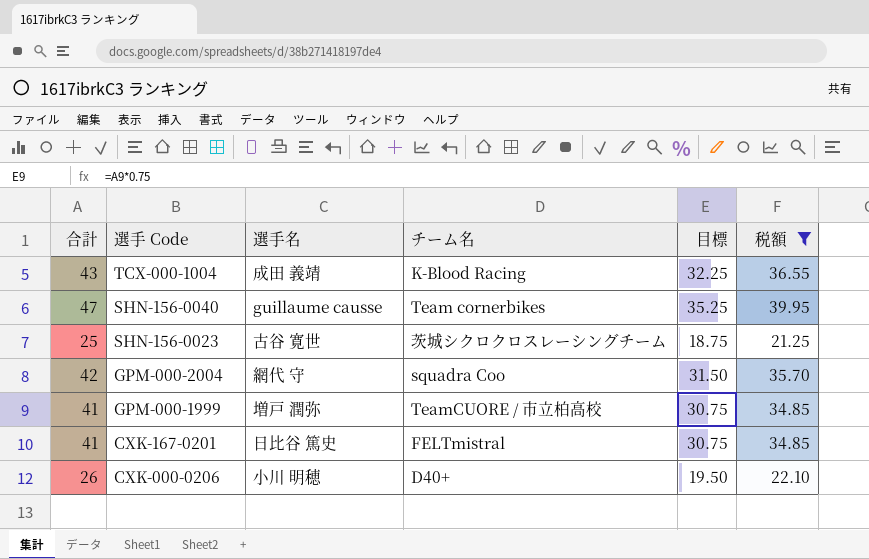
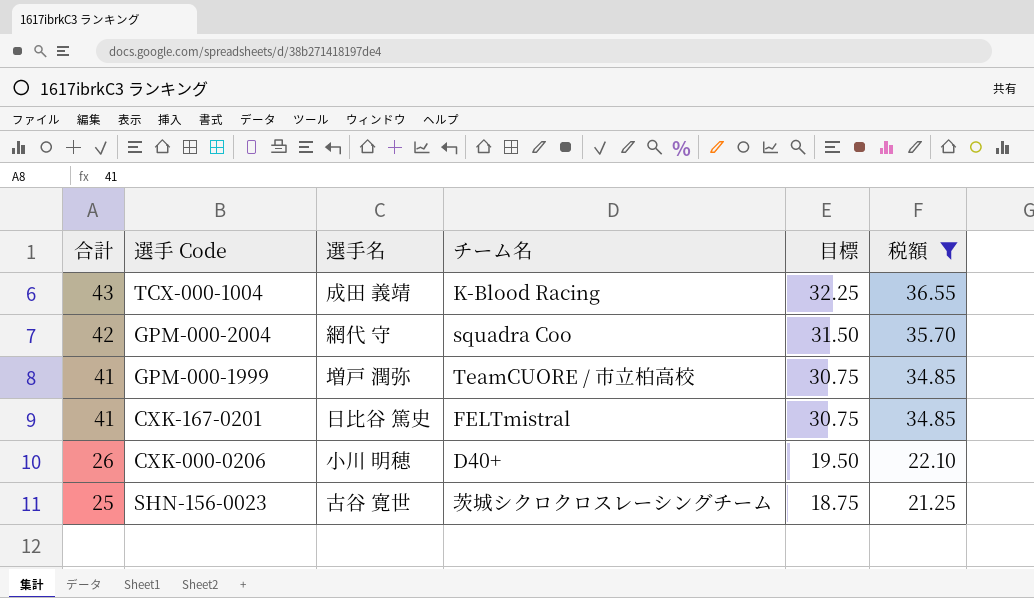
row order: 選手 Code descending -> 合計 descending
row SHN-156-0040: 47 | guillaume causse | Team cornerbikes | 35.25 | 39.95 -> none

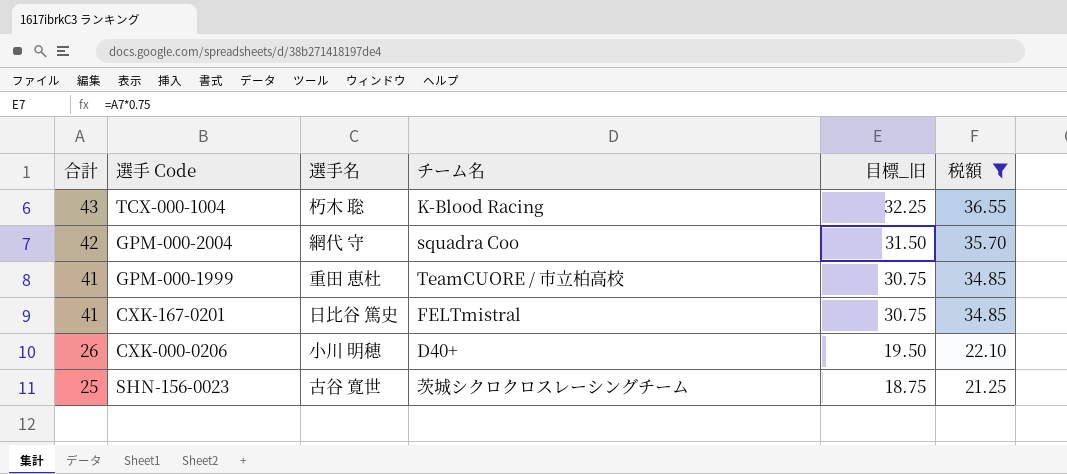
column name: 目標 -> 目標_旧
TCX-000-1004 | 選手名: 成田 義靖 -> 朽木 聡
GPM-000-1999 | 選手名: 増戸 潤弥 -> 重田 恵杜

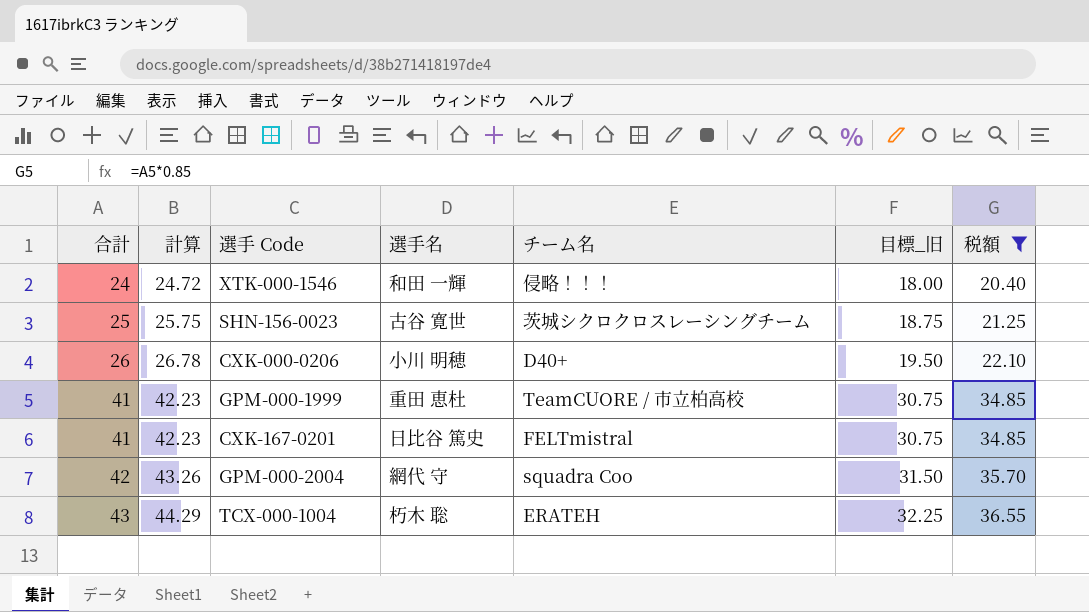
row order: 合計 descending -> 合計 ascending
column 計算 | formula: none -> [合計] * 1.03
row XTK-000-1546: none -> 24 | 24.72 | 和田 一輝 | 侵略！！！ | 18.00 | 20.40
TCX-000-1004 | チーム名: K-Blood Racing -> ERATEH

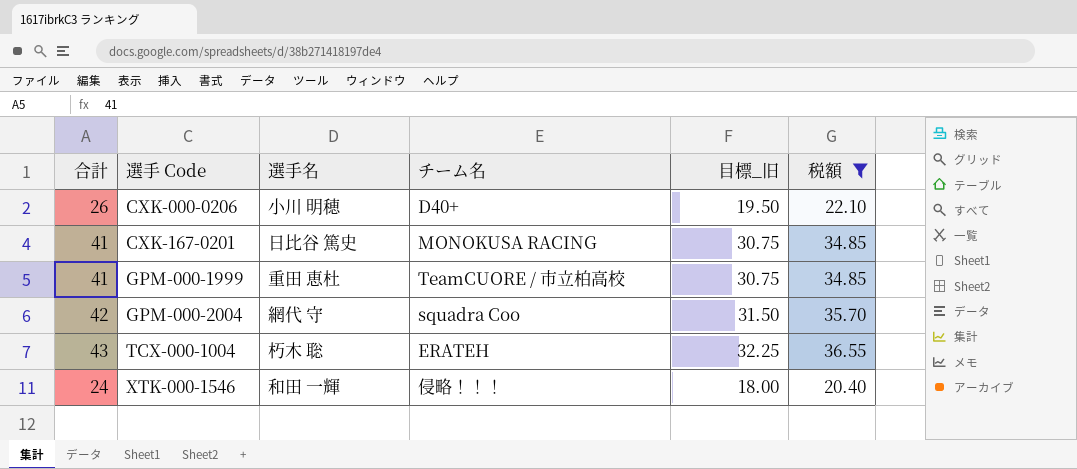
row order: 合計 ascending -> 選手 Code ascending
column 計算 | formula: [合計] * 1.03 -> none
row SHN-156-0023: 25 | 25.75 | 古谷 寛世 | 茨城シクロクロスレーシングチーム | 18.75 | 21.25 -> none
CXK-167-0201 | チーム名: FELTmistral -> MONOKUSA RACING

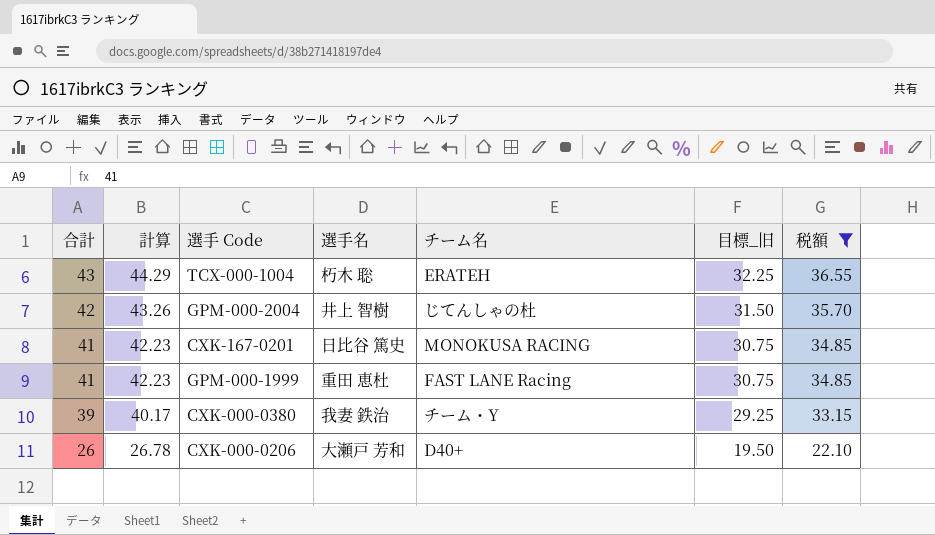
row order: 選手 Code ascending -> 合計 descending
column 計算 | formula: none -> [合計] * 1.03
row XTK-000-1546: 24 | 和田 一輝 | 侵略！！！ | 18.00 | 20.40 -> none
GPM-000-2004 | 選手名: 網代 守 -> 井上 智樹
GPM-000-2004 | チーム名: squadra Coo -> じてんしゃの杜
GPM-000-1999 | チーム名: TeamCUORE / 市立柏高校 -> FAST LANE Racing
row CXK-000-0380: none -> 39 | 40.17 | 我妻 鉄治 | チーム・Y | 29.25 | 33.15
CXK-000-0206 | 選手名: 小川 明穂 -> 大瀬戸 芳和

